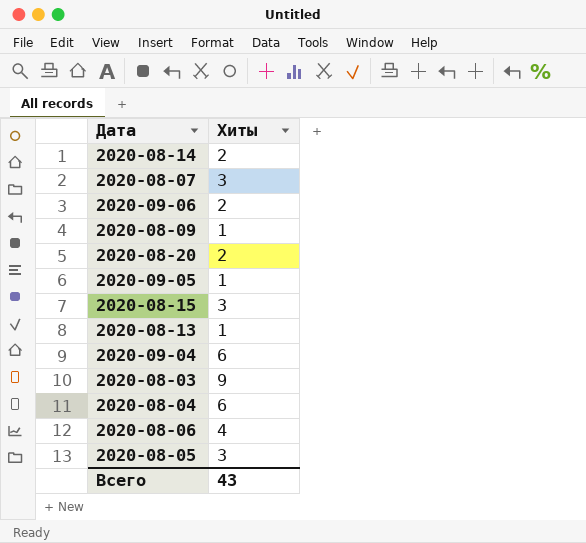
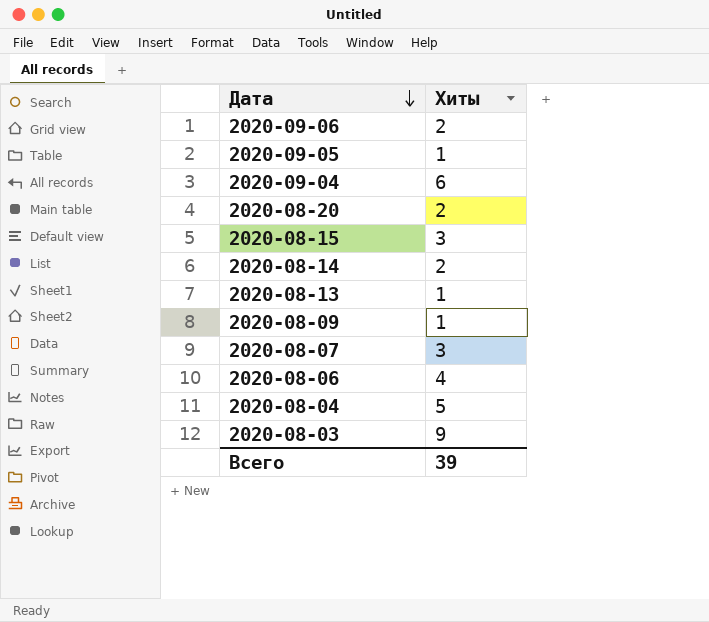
row order: none -> Дата descending
row 2020-08-05: 3 -> none
2020-08-04 | Хиты: 6 -> 5
Всего | Хиты: 43 -> 39

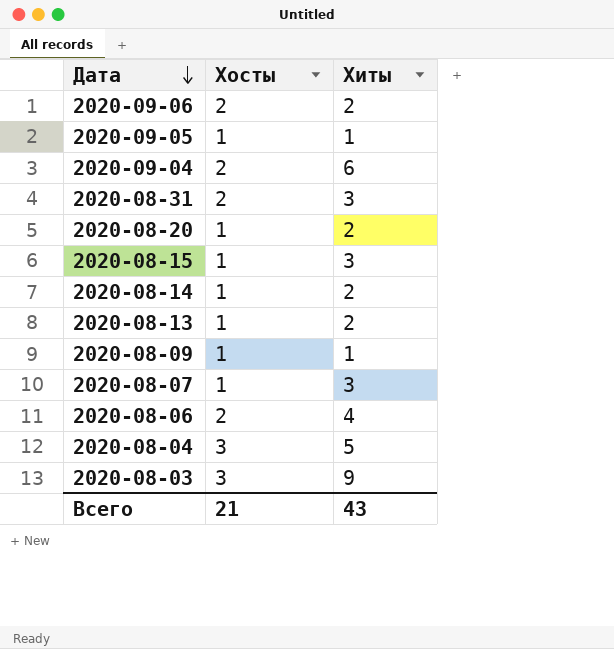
column Хосты | position: none -> 2
row 2020-08-31: none -> 2 | 3
2020-08-13 | Хиты: 1 -> 2
Всего | Хиты: 39 -> 43

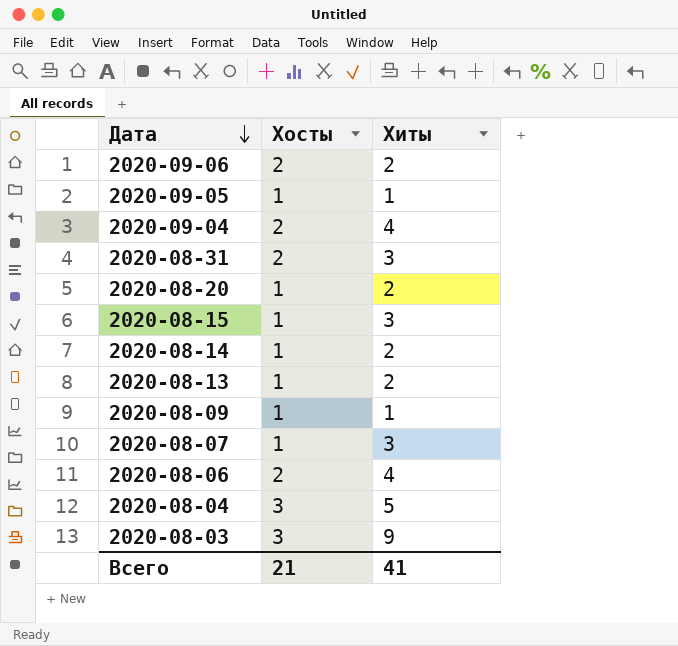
2020-09-04 | Хиты: 6 -> 4
Всего | Хиты: 43 -> 41

